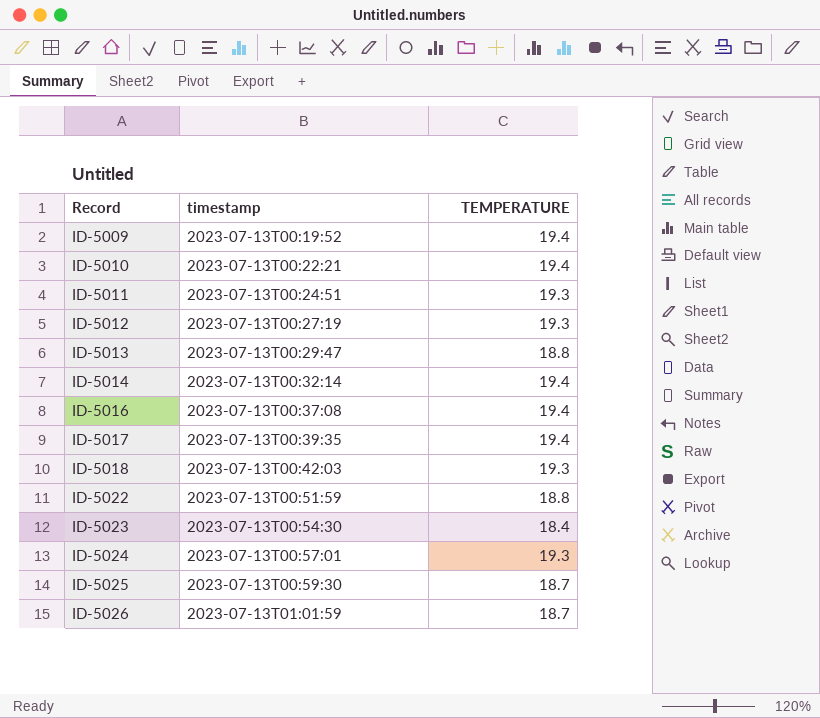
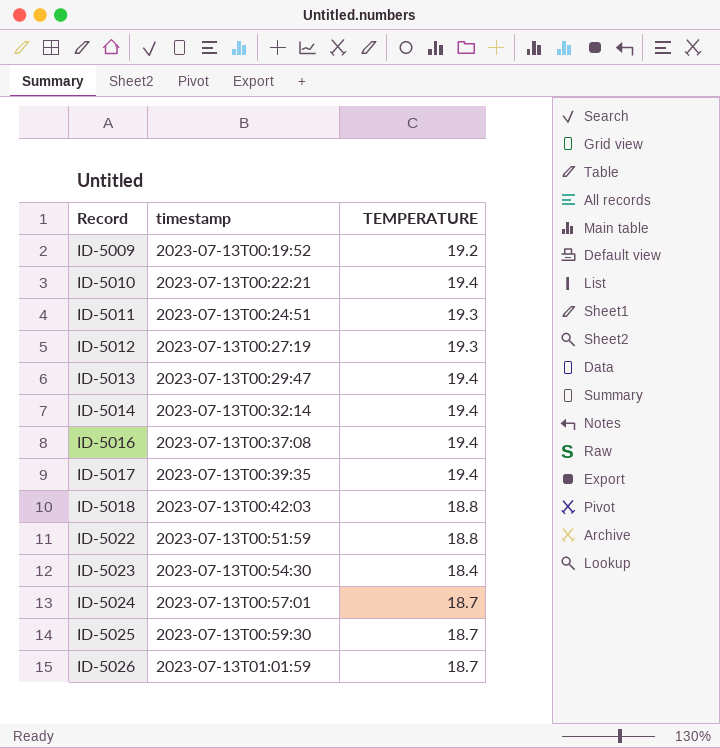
ID-5009 | TEMPERATURE: 19.4 -> 19.2
ID-5013 | TEMPERATURE: 18.8 -> 19.4
ID-5018 | TEMPERATURE: 19.3 -> 18.8
ID-5024 | TEMPERATURE: 19.3 -> 18.7

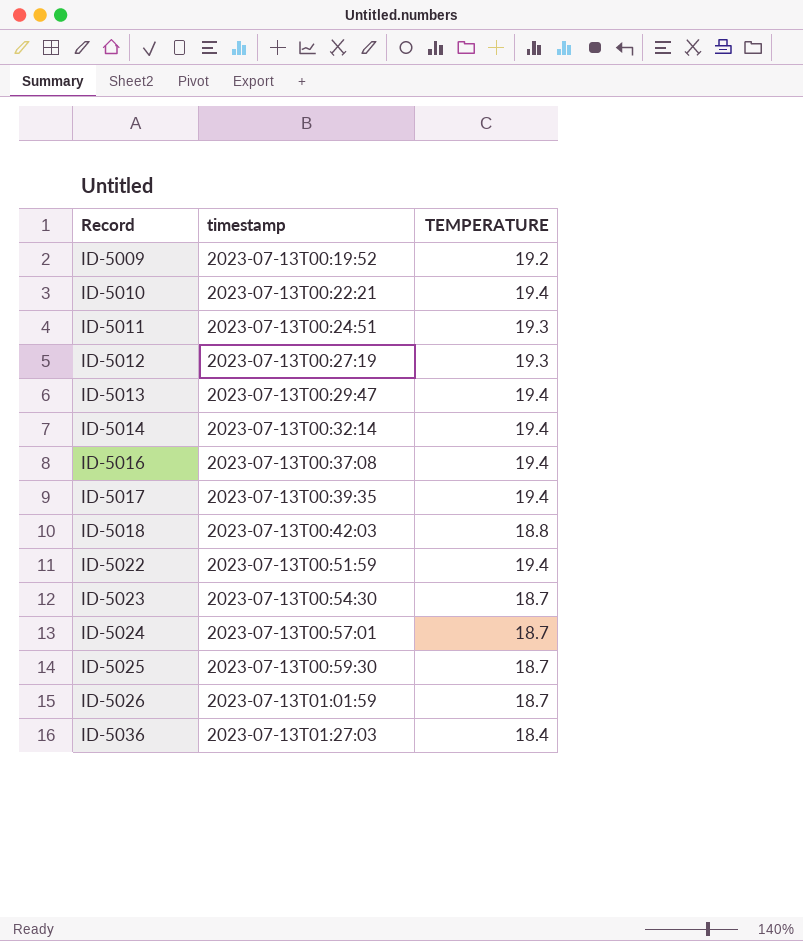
ID-5022 | TEMPERATURE: 18.8 -> 19.4
ID-5023 | TEMPERATURE: 18.4 -> 18.7
row ID-5036: none -> 2023-07-13T01:27:03 | 18.4

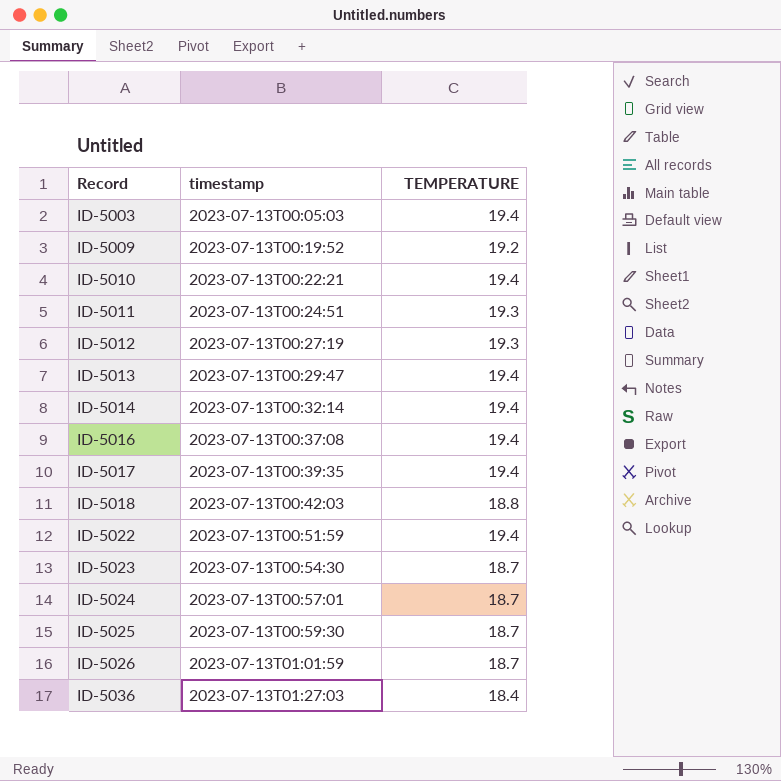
row ID-5003: none -> 2023-07-13T00:05:03 | 19.4

